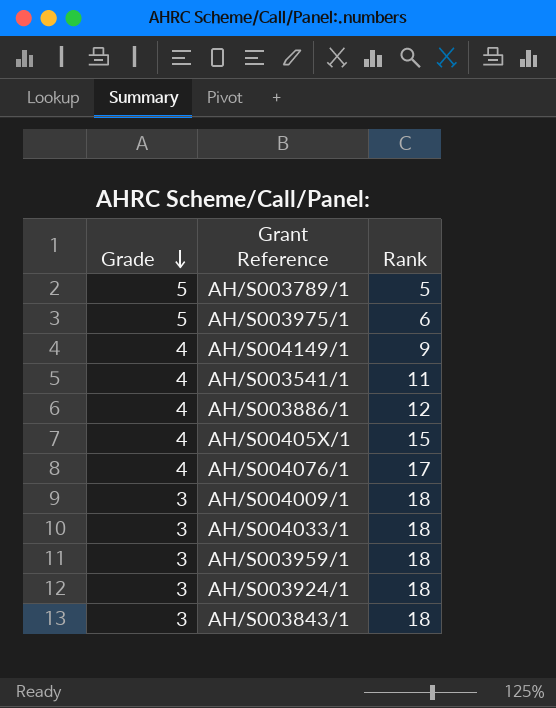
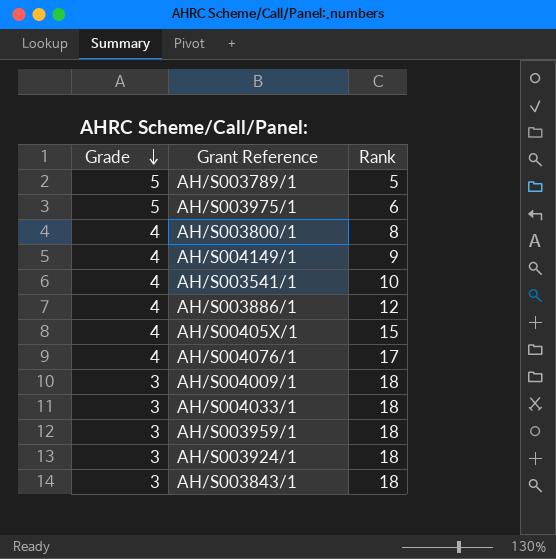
row AH/S003800/1: none -> 4 | 8
AH/S003541/1 | Rank: 11 -> 10

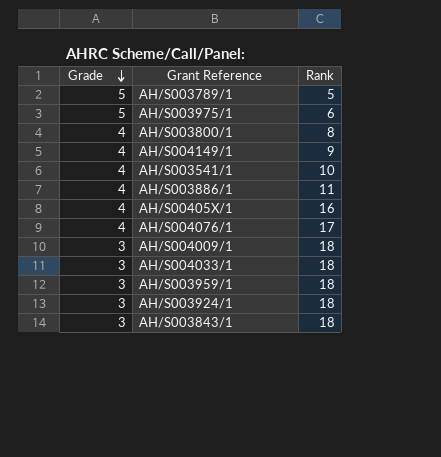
AH/S003886/1 | Rank: 12 -> 11
AH/S00405X/1 | Rank: 15 -> 16

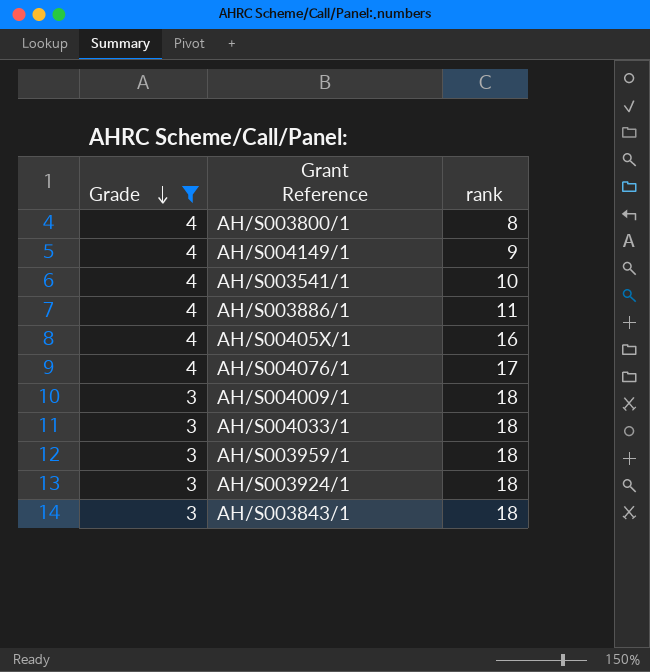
filter: none -> Grade != 5
column name: Rank -> rank

